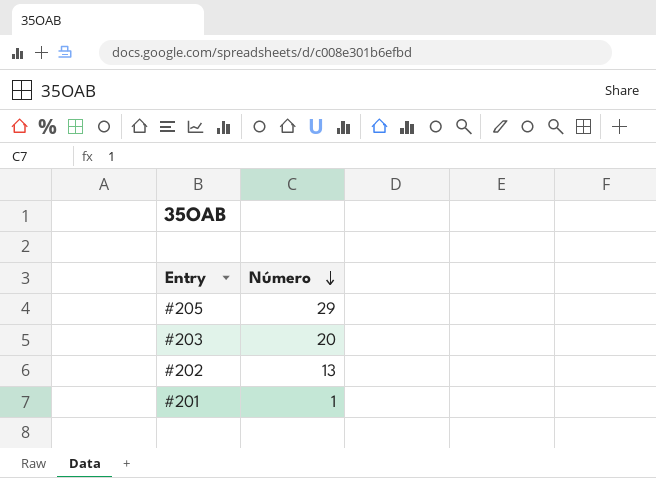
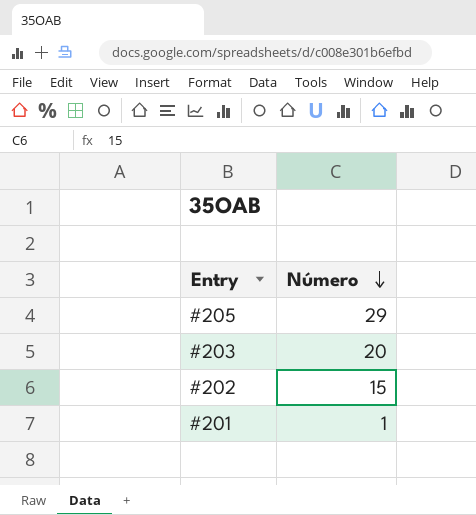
#202 | Número: 13 -> 15

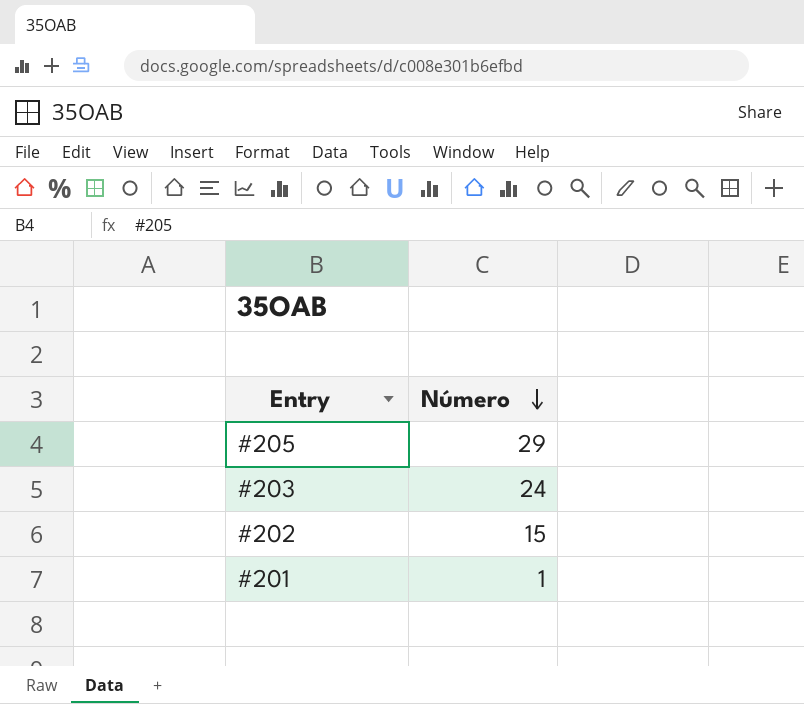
#203 | Número: 20 -> 24

